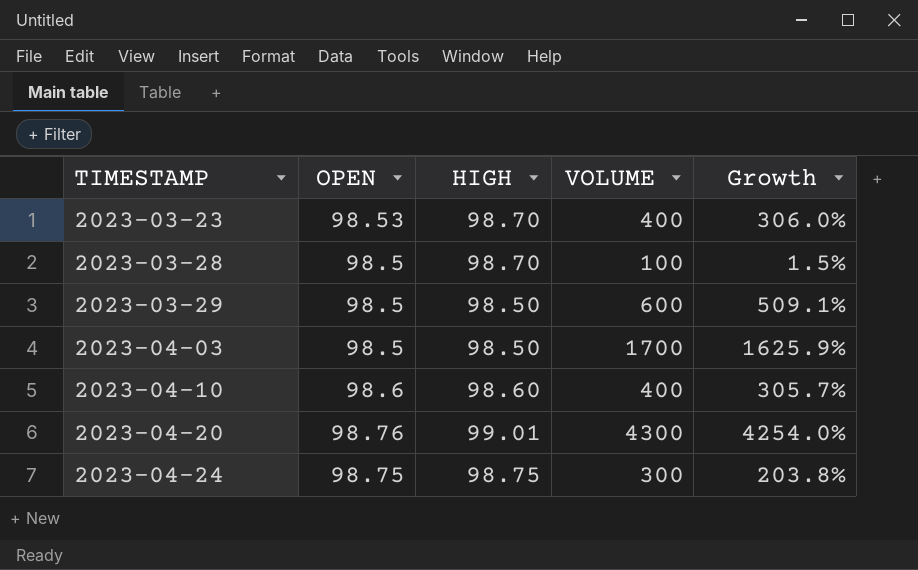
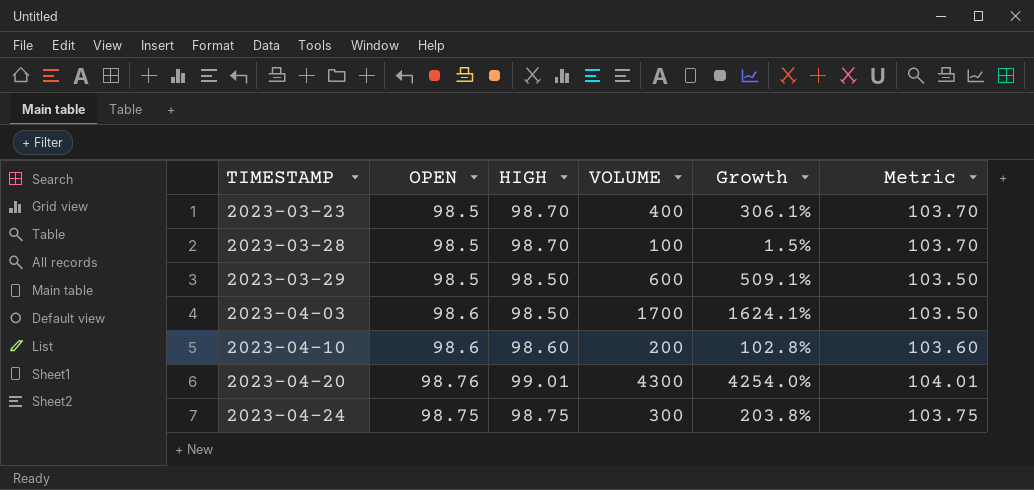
column Metric | formula: none -> [HIGH] + 5
2023-03-23 | OPEN: 98.53 -> 98.5
2023-03-23 | Growth: 306.0% -> 306.1%
2023-04-03 | OPEN: 98.5 -> 98.6
2023-04-03 | Growth: 1625.9% -> 1624.1%
2023-04-10 | VOLUME: 400 -> 200
2023-04-10 | Growth: 305.7% -> 102.8%

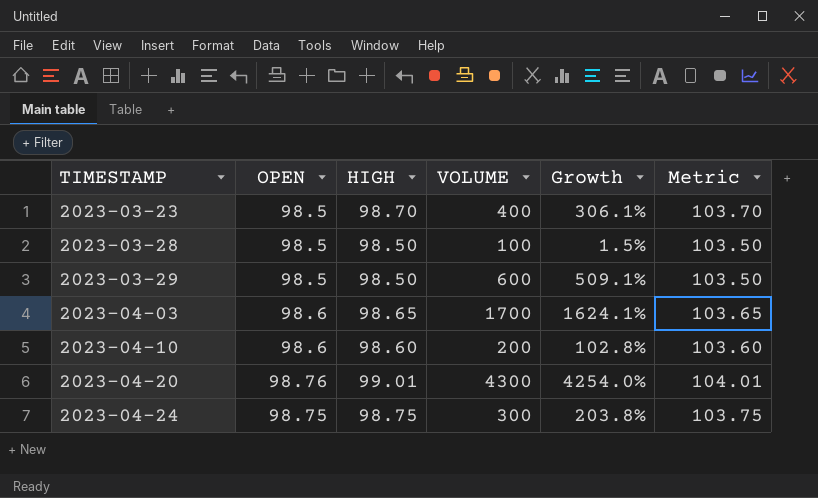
2023-03-28 | HIGH: 98.70 -> 98.50
2023-03-28 | Metric: 103.70 -> 103.50
2023-04-03 | HIGH: 98.50 -> 98.65
2023-04-03 | Metric: 103.50 -> 103.65

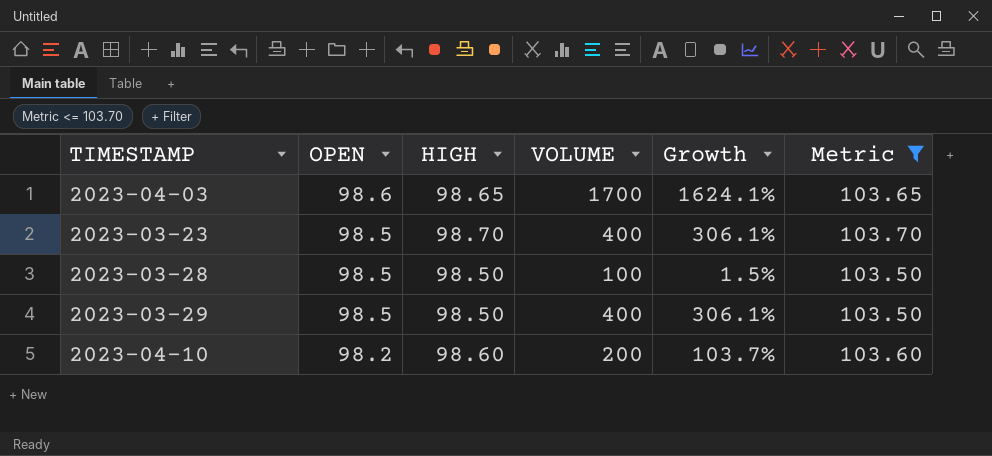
filter: none -> Metric <= 103.70
row order: TIMESTAMP ascending -> OPEN descending
2023-03-29 | VOLUME: 600 -> 400
2023-03-29 | Growth: 509.1% -> 306.1%
2023-04-10 | OPEN: 98.6 -> 98.2
2023-04-10 | Growth: 102.8% -> 103.7%

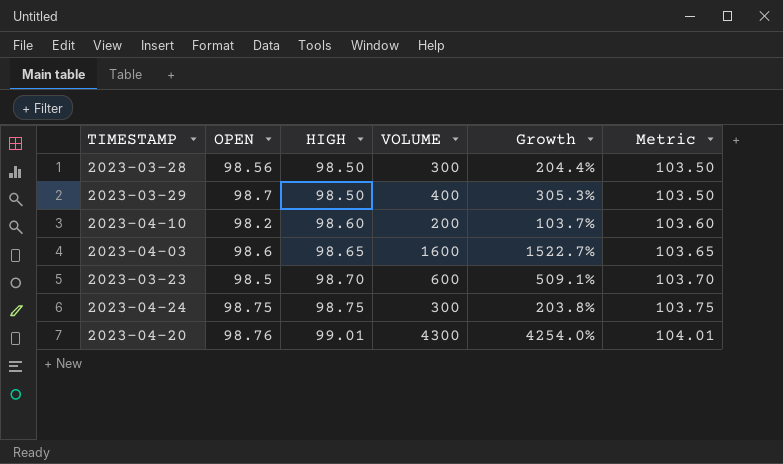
filter: Metric <= 103.70 -> none
row order: OPEN descending -> HIGH ascending
2023-03-28 | OPEN: 98.5 -> 98.56
2023-03-28 | VOLUME: 100 -> 300
2023-03-28 | Growth: 1.5% -> 204.4%
2023-03-29 | OPEN: 98.5 -> 98.7
2023-03-29 | Growth: 306.1% -> 305.3%
2023-04-03 | VOLUME: 1700 -> 1600
2023-04-03 | Growth: 1624.1% -> 1522.7%
2023-03-23 | VOLUME: 400 -> 600
2023-03-23 | Growth: 306.1% -> 509.1%

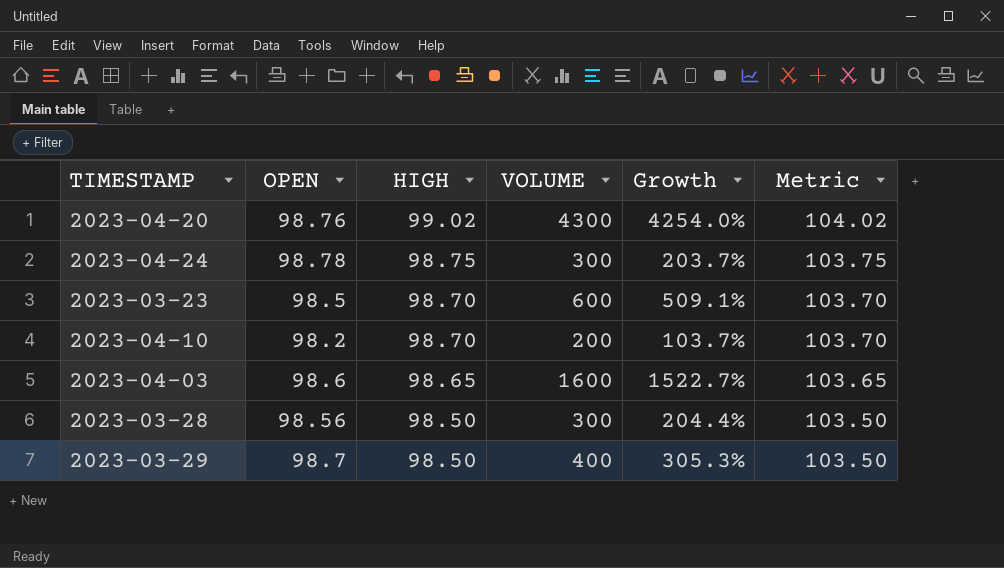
row order: HIGH ascending -> HIGH descending
2023-04-20 | HIGH: 99.01 -> 99.02
2023-04-20 | Metric: 104.01 -> 104.02
2023-04-24 | OPEN: 98.75 -> 98.78
2023-04-24 | Growth: 203.8% -> 203.7%
2023-04-10 | HIGH: 98.60 -> 98.70
2023-04-10 | Metric: 103.60 -> 103.70

